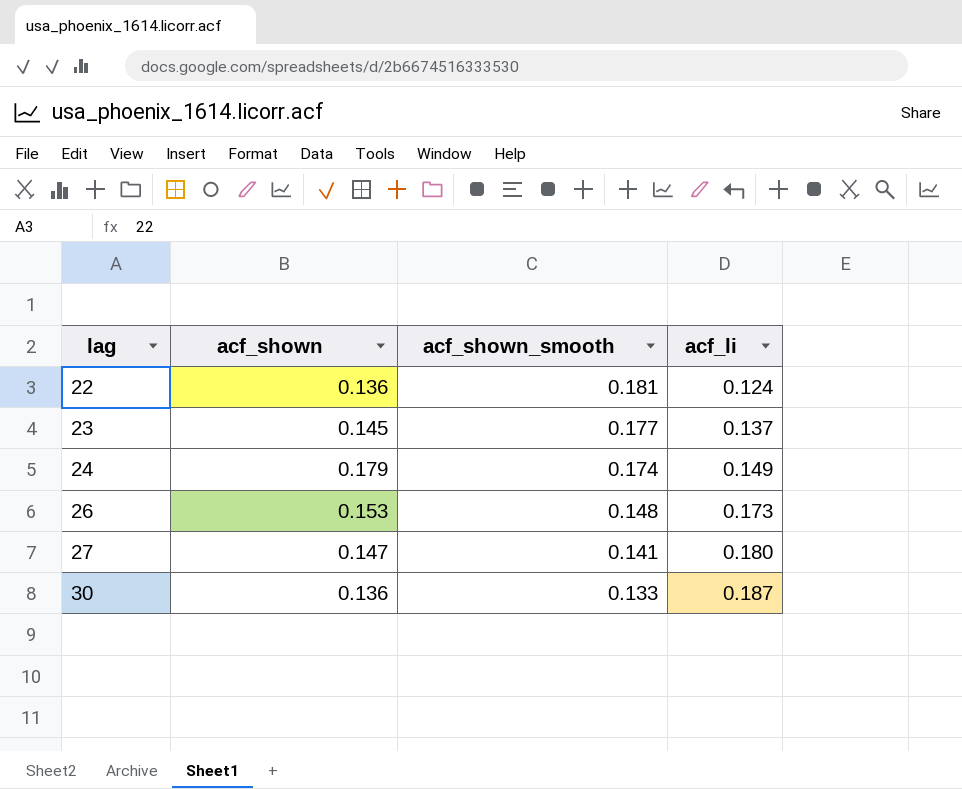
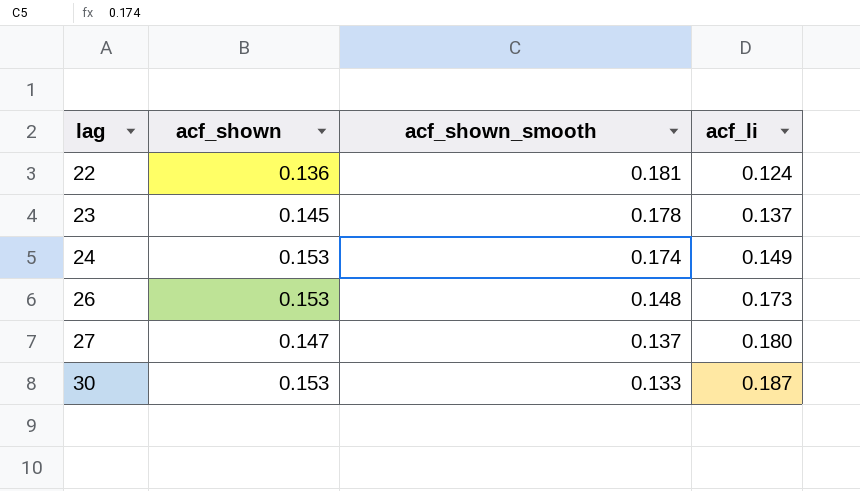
23 | acf_shown_smooth: 0.177 -> 0.178
24 | acf_shown: 0.179 -> 0.153
27 | acf_shown_smooth: 0.141 -> 0.137
30 | acf_shown: 0.136 -> 0.153

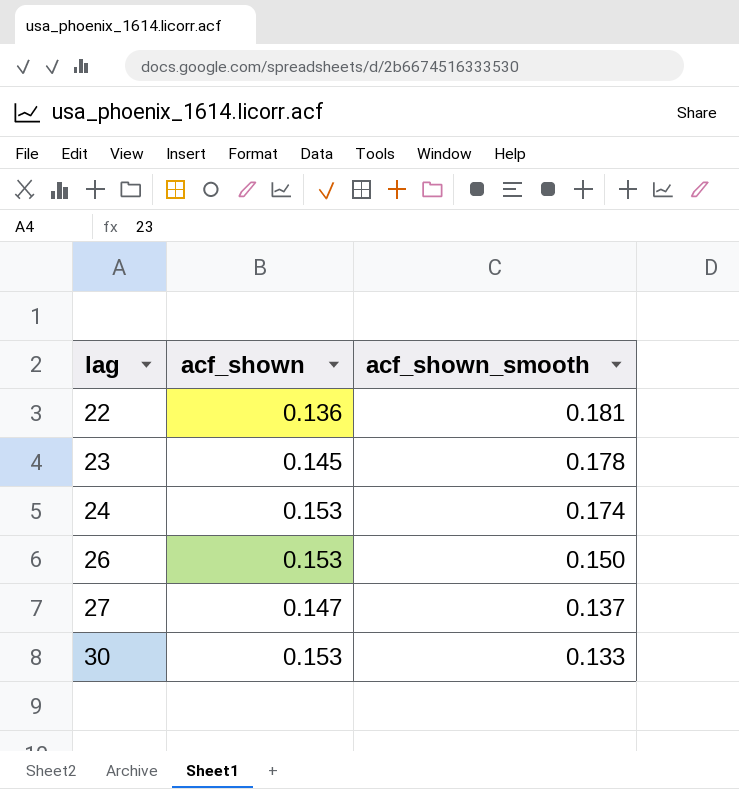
column acf_li | position: 4 -> none
26 | acf_shown_smooth: 0.148 -> 0.150

